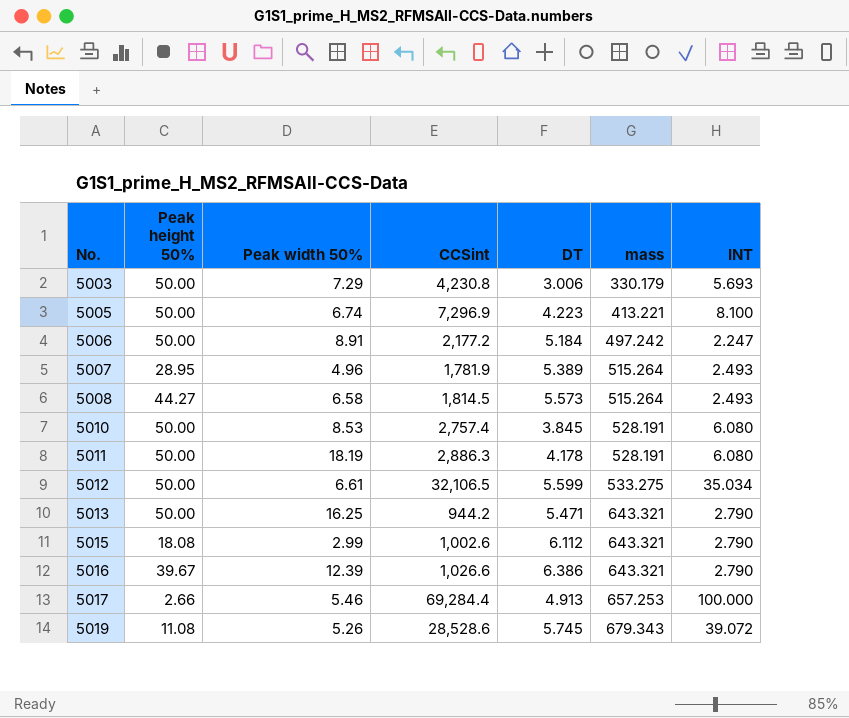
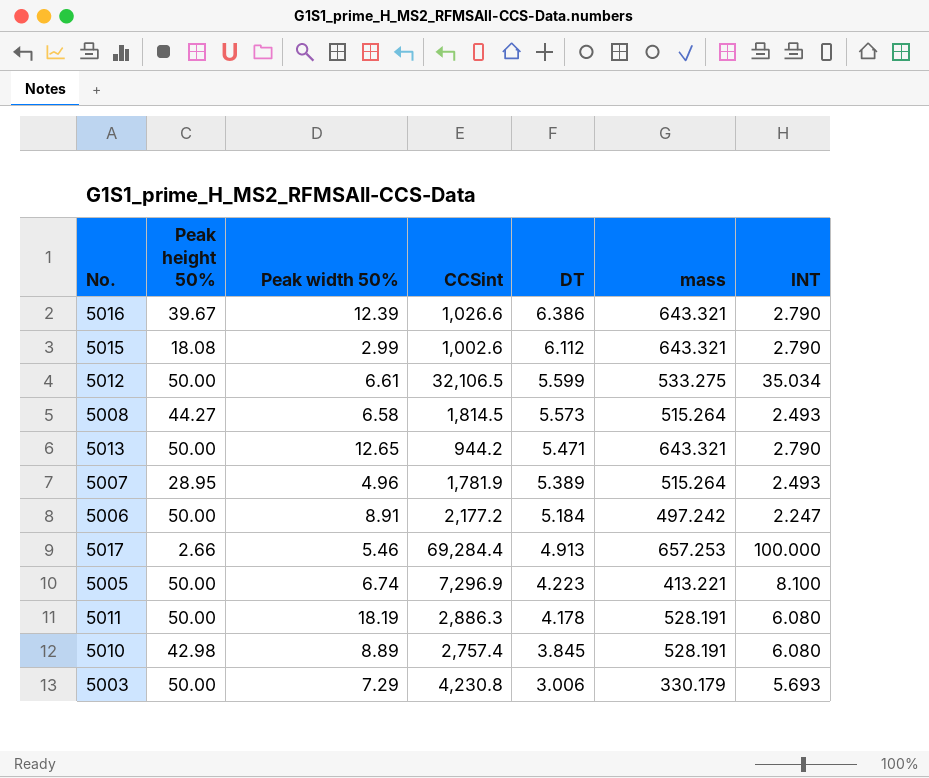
row order: No. ascending -> DT descending
row 5019: 11.08 | 5.26 | 28,528.6 | 5.745 | 679.343 | 39.072 -> none
5013 | Peak width 50%: 16.25 -> 12.65
5010 | Peak height 50%: 50.00 -> 42.98
5010 | Peak width 50%: 8.53 -> 8.89

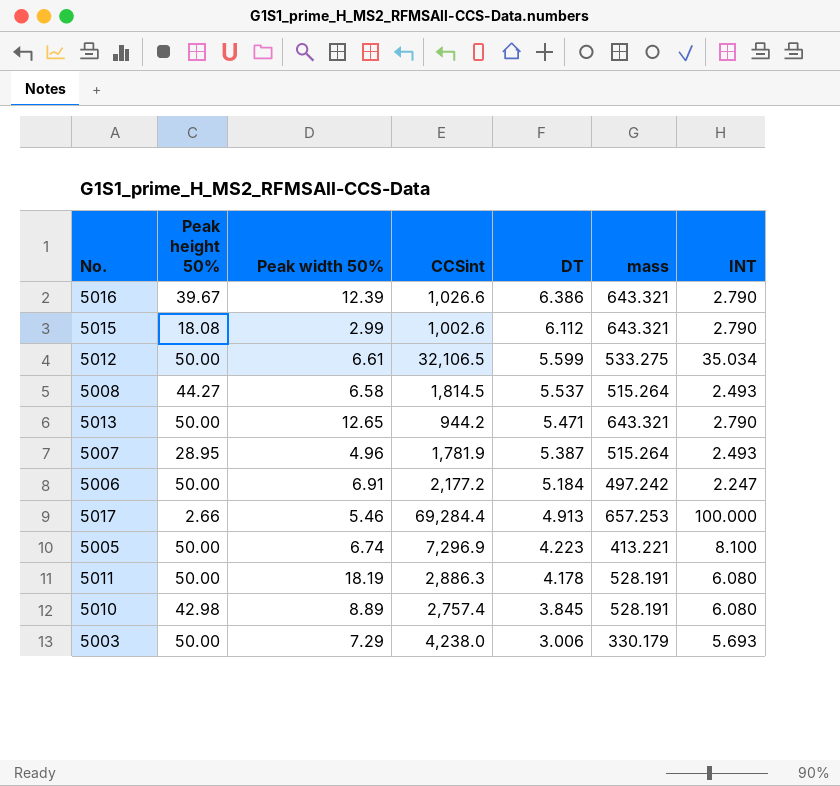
5008 | DT: 5.573 -> 5.537
5007 | DT: 5.389 -> 5.387
5006 | Peak width 50%: 8.91 -> 6.91
5003 | CCSint: 4,230.8 -> 4,238.0

